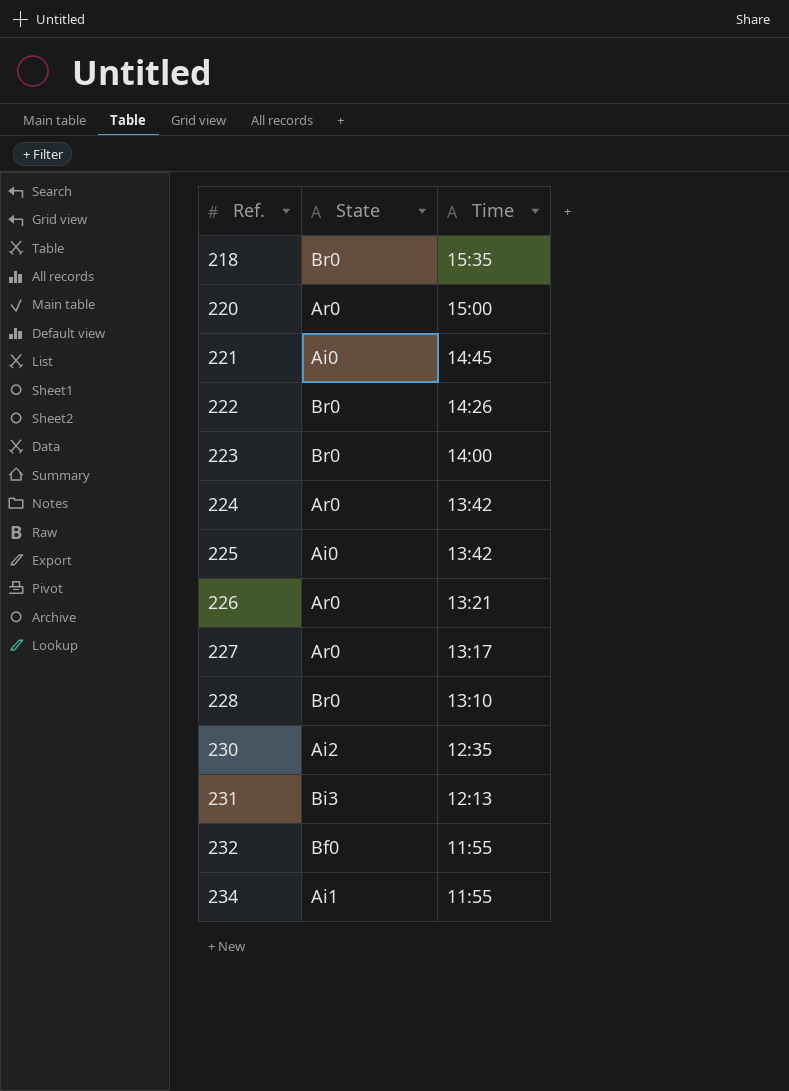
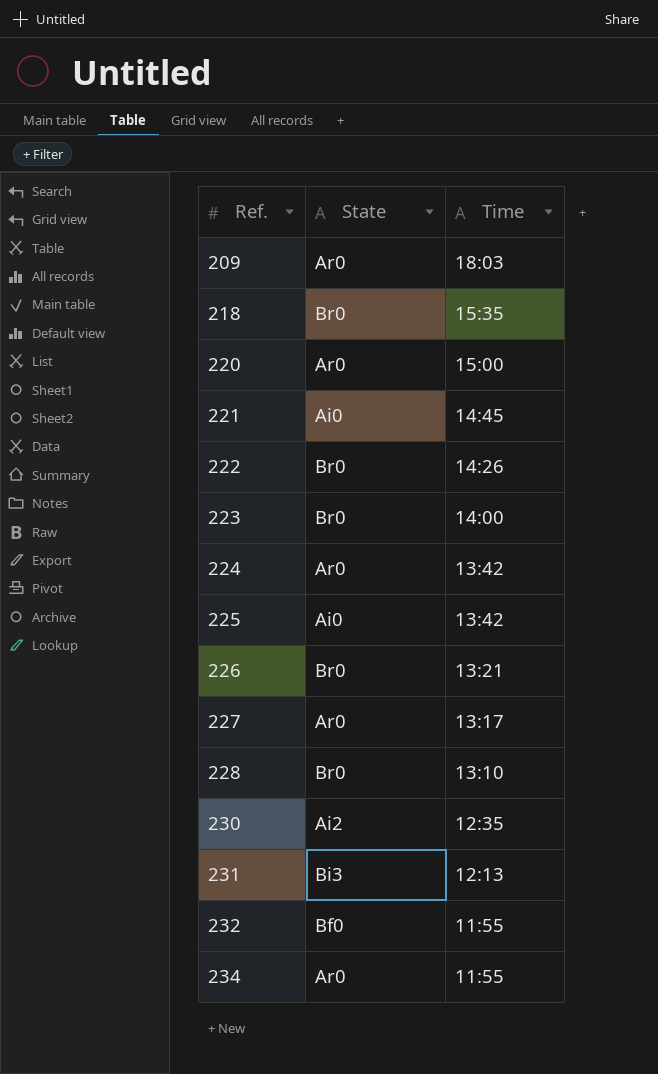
row 209: none -> Ar0 | 18:03
226 | State: Ar0 -> Br0
234 | State: Ai1 -> Ar0

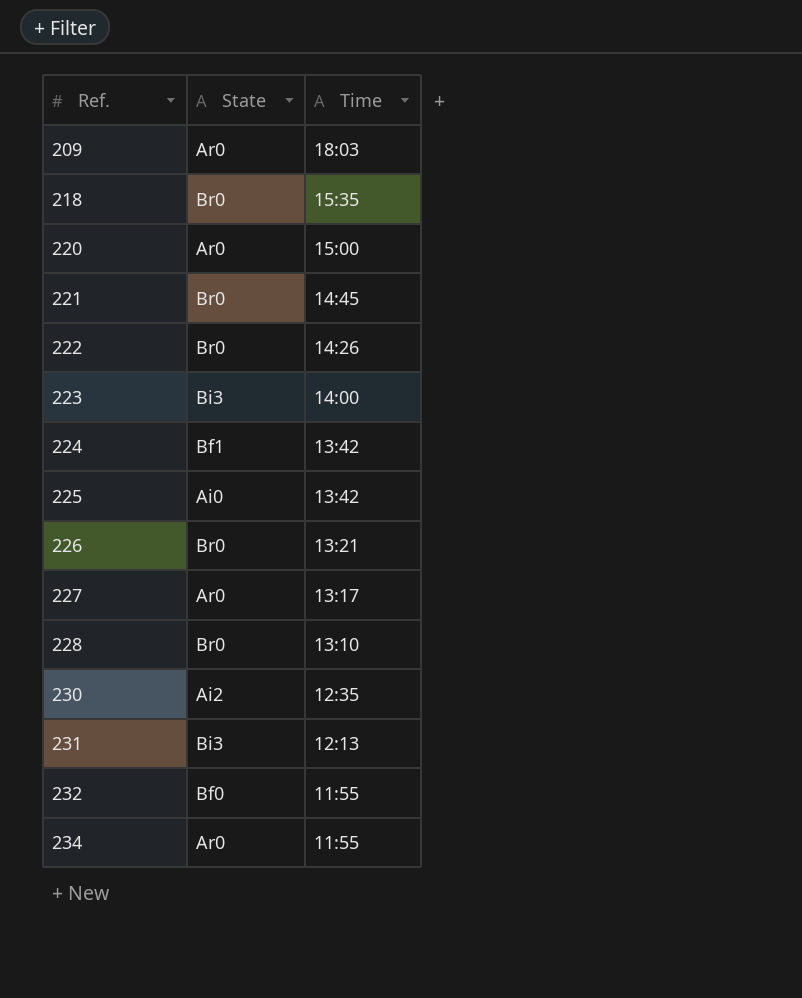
221 | State: Ai0 -> Br0
223 | State: Br0 -> Bi3
224 | State: Ar0 -> Bf1

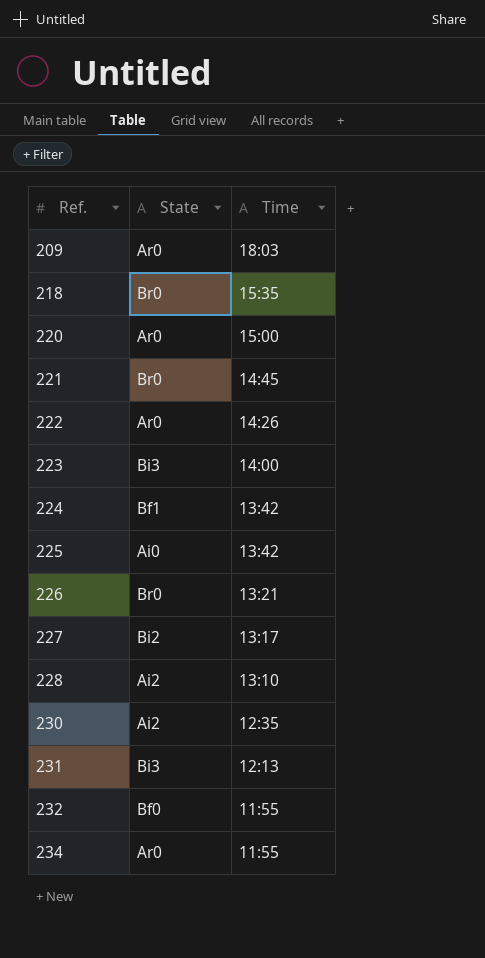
222 | State: Br0 -> Ar0
227 | State: Ar0 -> Bi2
228 | State: Br0 -> Ai2

